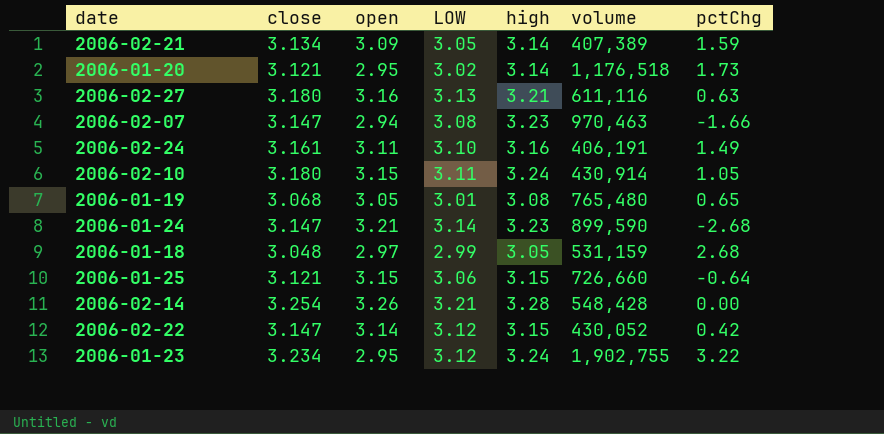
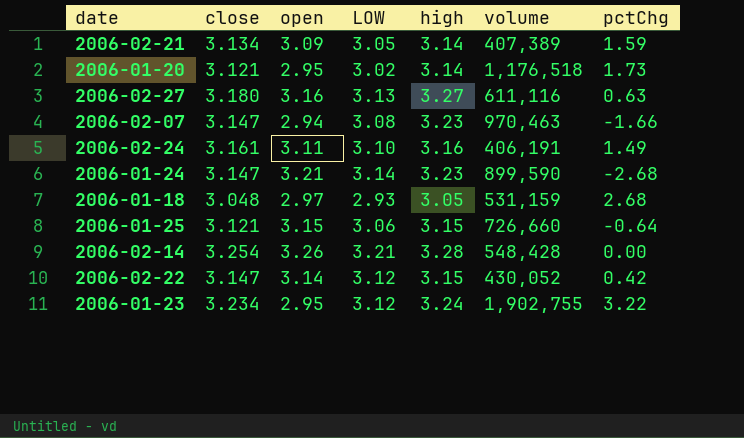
row 2006-02-10: 3.180 | 3.15 | 3.11 | 3.24 | 430,914 | 1.05 -> none
row 2006-01-19: 3.068 | 3.05 | 3.01 | 3.08 | 765,480 | 0.65 -> none
2006-02-27 | high: 3.21 -> 3.27
2006-01-18 | LOW: 2.99 -> 2.93

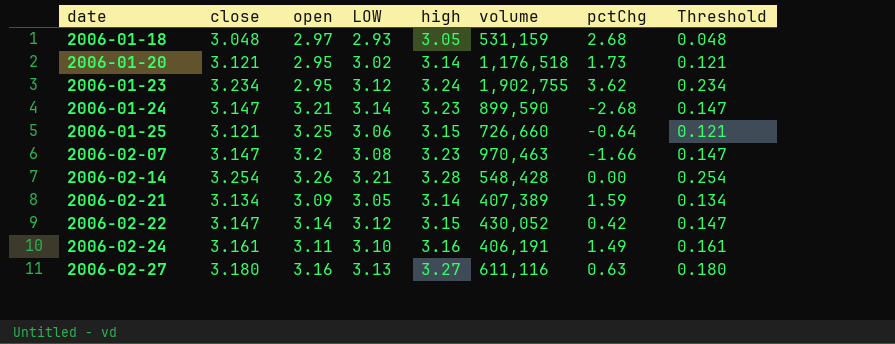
row order: none -> date ascending
column Threshold | formula: none -> [close] - 3
2006-01-23 | pctChg: 3.22 -> 3.62
2006-01-25 | open: 3.15 -> 3.25
2006-02-07 | open: 2.94 -> 3.2

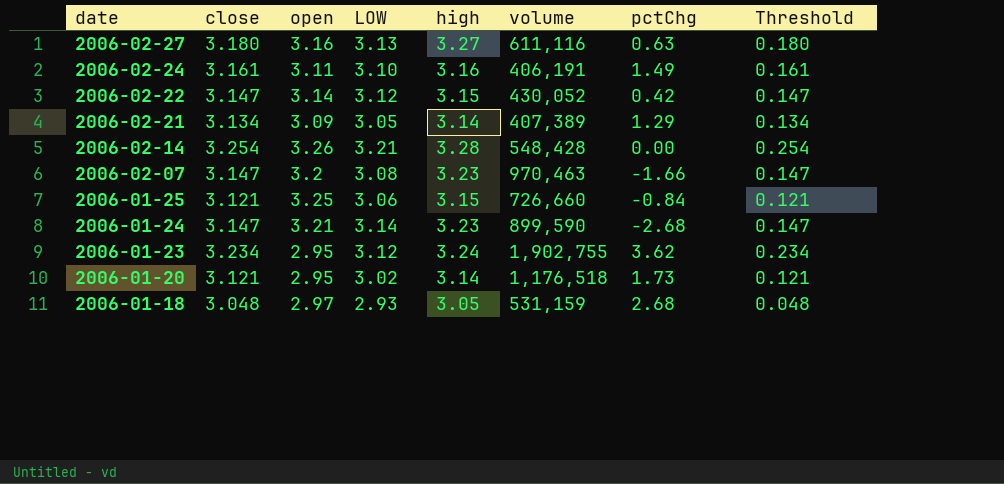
row order: date ascending -> date descending
2006-02-21 | pctChg: 1.59 -> 1.29
2006-01-25 | pctChg: -0.64 -> -0.84

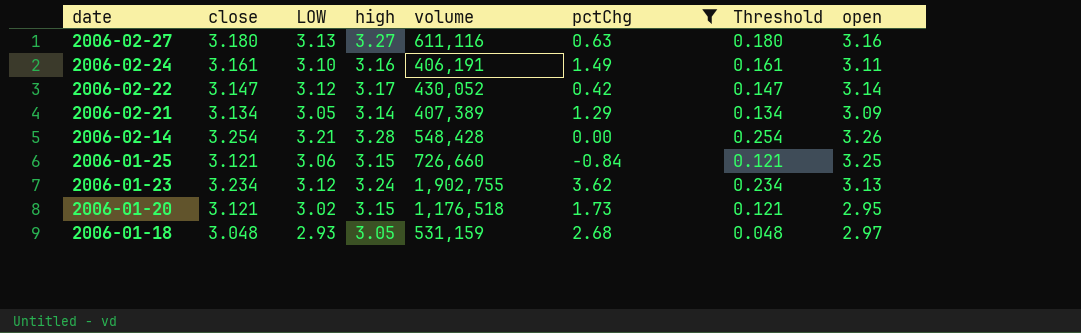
filter: none -> pctChg >= -0.84
column open | position: 3 -> 8
2006-02-22 | high: 3.15 -> 3.17
2006-01-23 | open: 2.95 -> 3.13
2006-01-20 | high: 3.14 -> 3.15

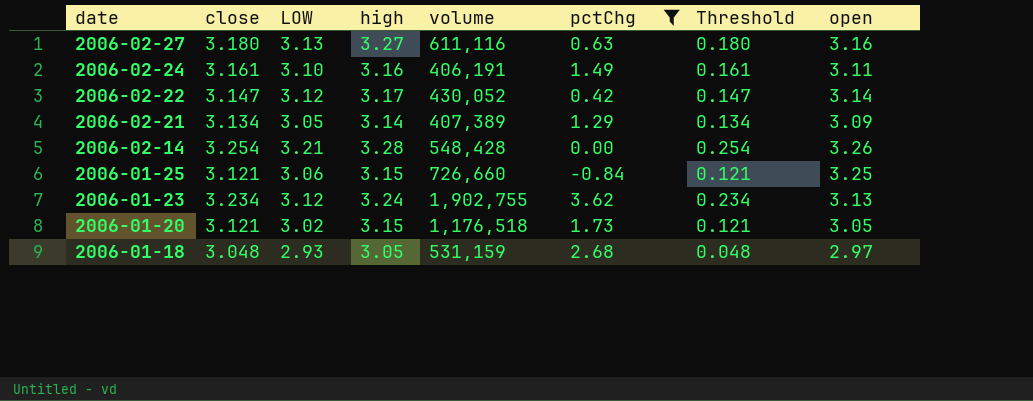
2006-01-20 | open: 2.95 -> 3.05

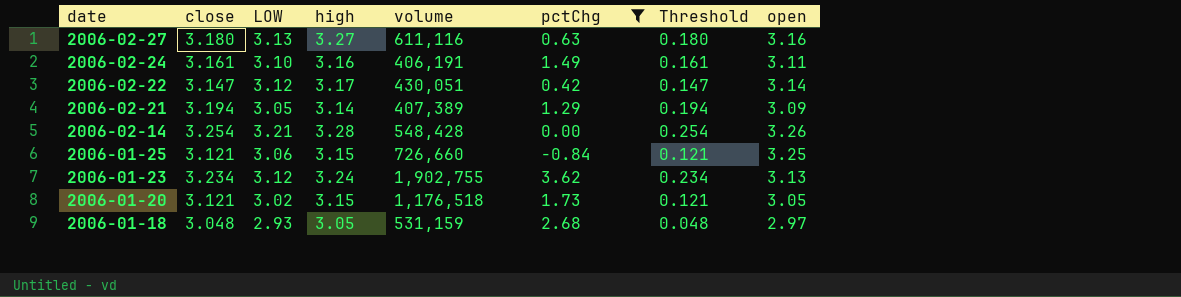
2006-02-22 | volume: 430,052 -> 430,051
2006-02-21 | close: 3.134 -> 3.194
2006-02-21 | Threshold: 0.134 -> 0.194

